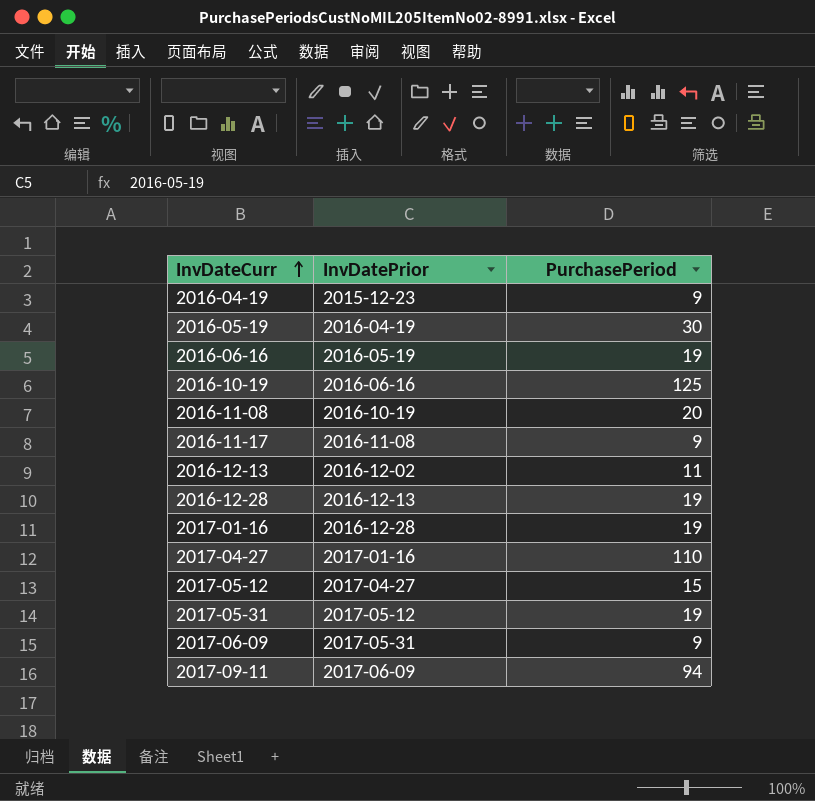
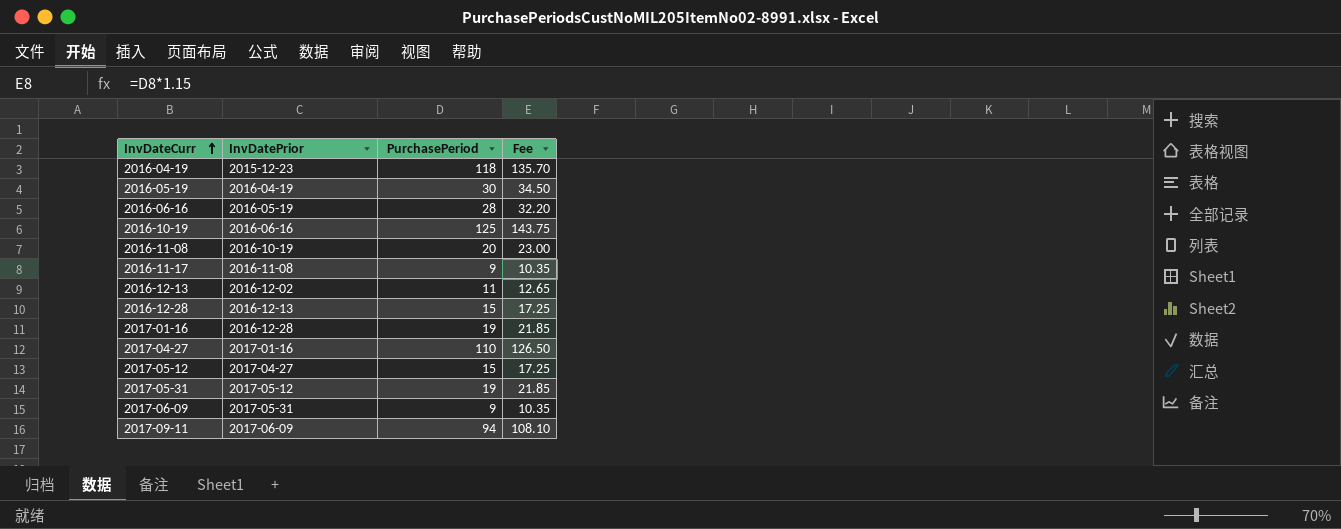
column Fee | formula: none -> [PurchasePeriod] * 1.15
2016-04-19 | PurchasePeriod: 9 -> 118
2016-06-16 | PurchasePeriod: 19 -> 28
2016-12-28 | PurchasePeriod: 19 -> 15

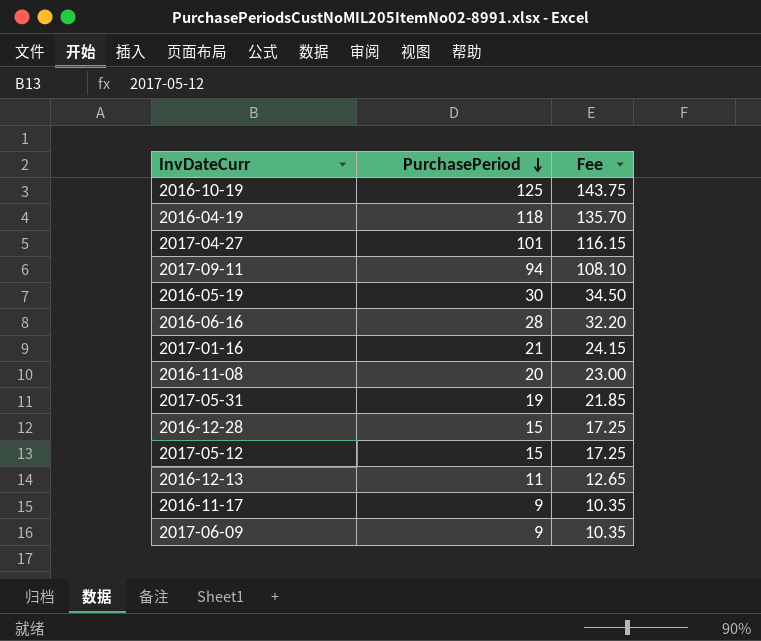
row order: InvDateCurr ascending -> PurchasePeriod descending
column InvDatePrior | position: 2 -> none
2017-04-27 | PurchasePeriod: 110 -> 101
2017-04-27 | Fee: 126.50 -> 116.15
2017-01-16 | PurchasePeriod: 19 -> 21
2017-01-16 | Fee: 21.85 -> 24.15

